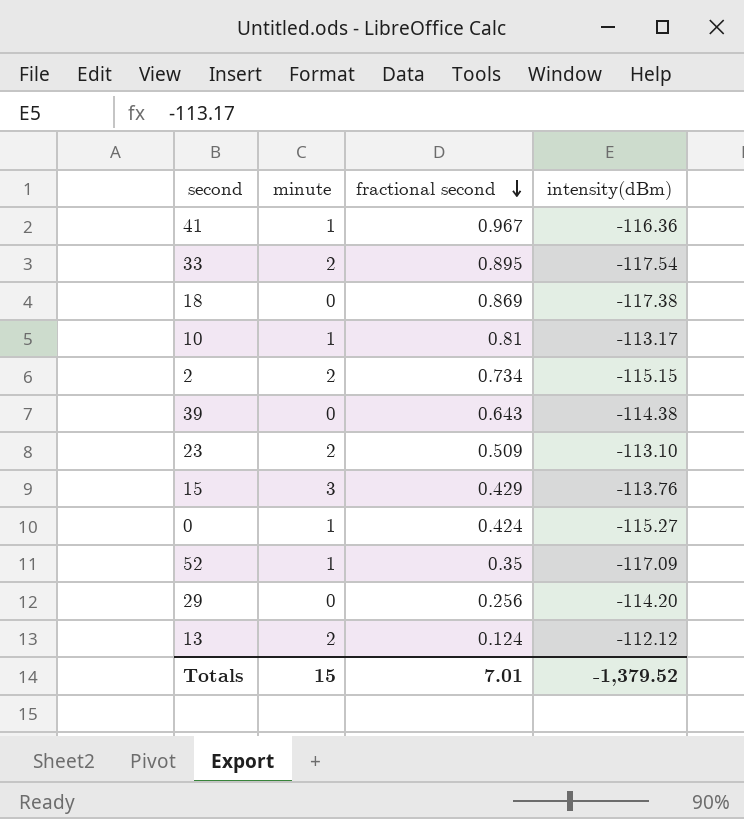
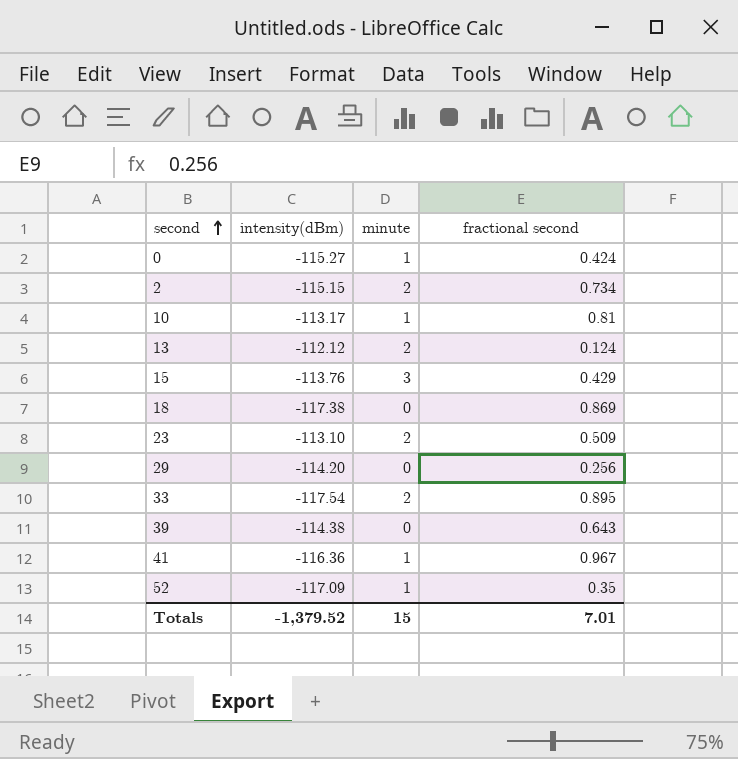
row order: fractional second descending -> second ascending
column intensity(dBm) | position: 4 -> 2

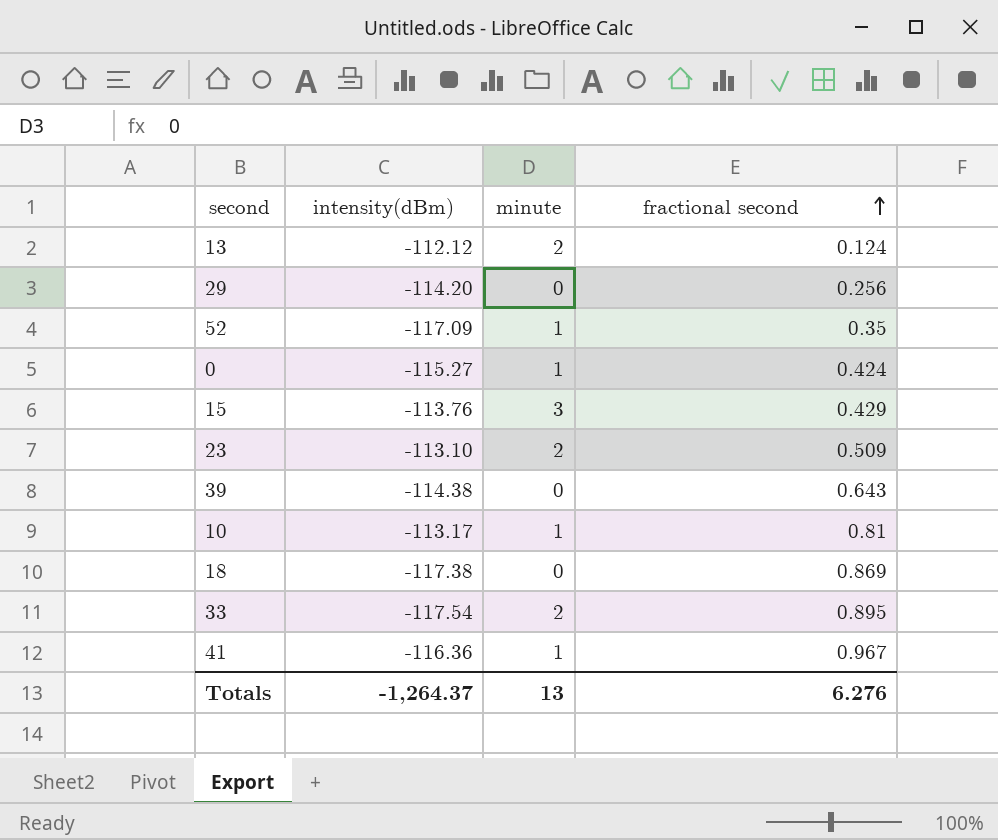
row order: second ascending -> fractional second ascending
row 2: -115.15 | 2 | 0.734 -> none
Totals | intensity(dBm): -1,379.52 -> -1,264.37
Totals | minute: 15 -> 13
Totals | fractional second: 7.01 -> 6.276

